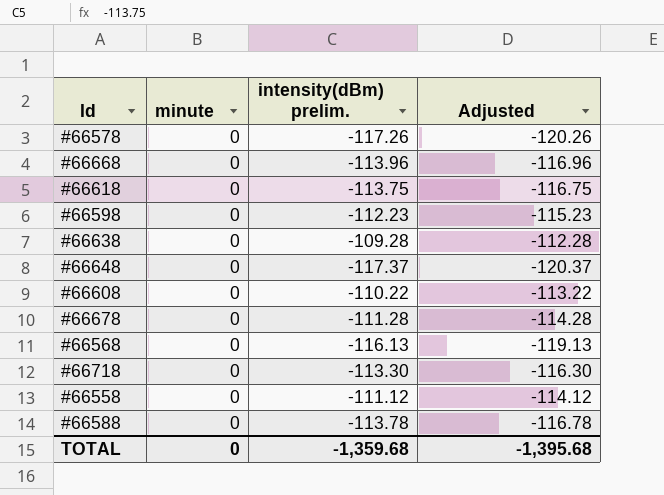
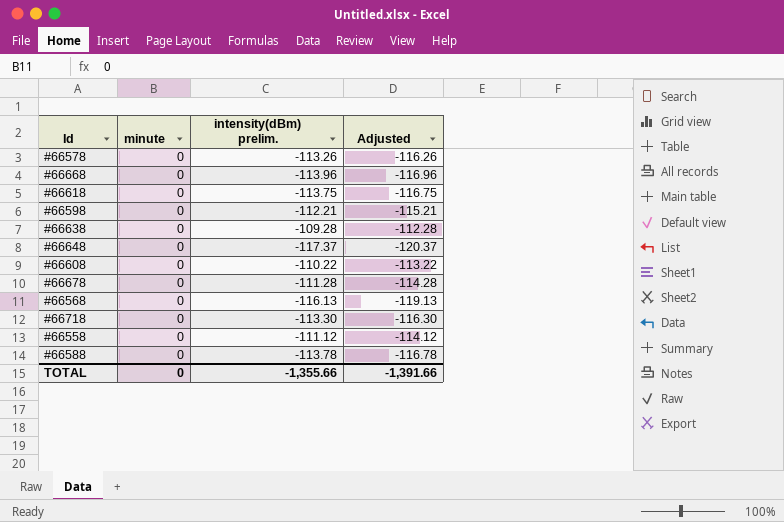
#66578 | intensity(dBm) prelim.: -117.26 -> -113.26
#66578 | Adjusted: -120.26 -> -116.26
#66598 | intensity(dBm) prelim.: -112.23 -> -112.21
#66598 | Adjusted: -115.23 -> -115.21
TOTAL | intensity(dBm) prelim.: -1,359.68 -> -1,355.66
TOTAL | Adjusted: -1,395.68 -> -1,391.66

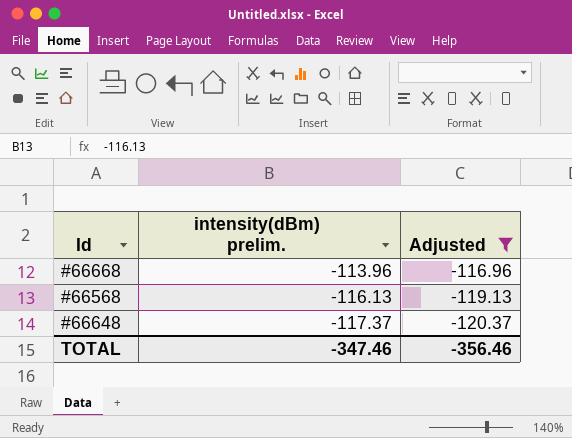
filter: none -> Adjusted <= -116.96
row order: none -> intensity(dBm) prelim. descending
column minute | position: 2 -> none
TOTAL | intensity(dBm) prelim.: -1,355.66 -> -347.46
TOTAL | Adjusted: -1,391.66 -> -356.46

